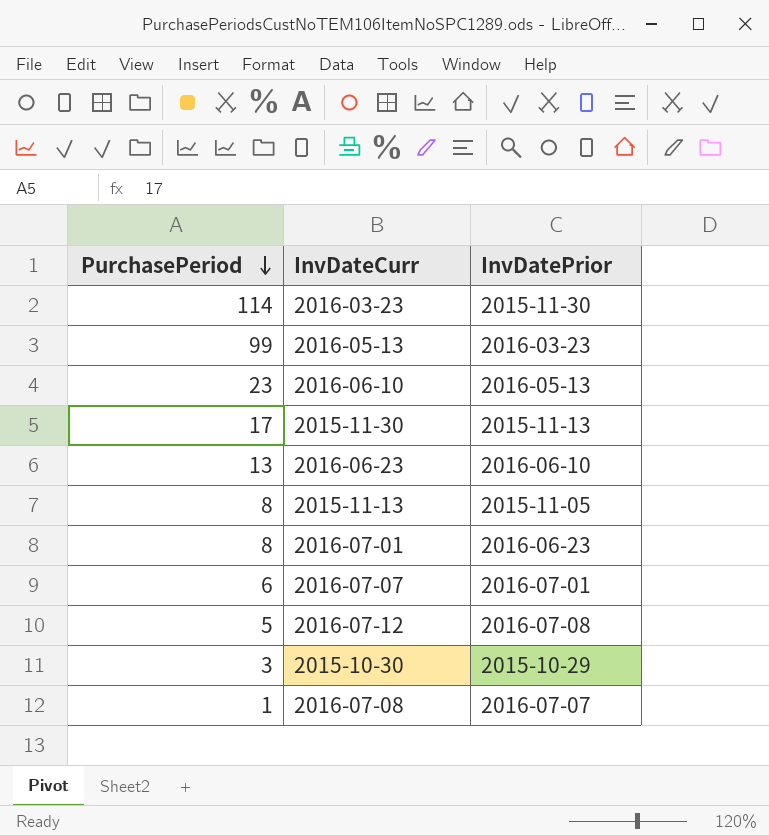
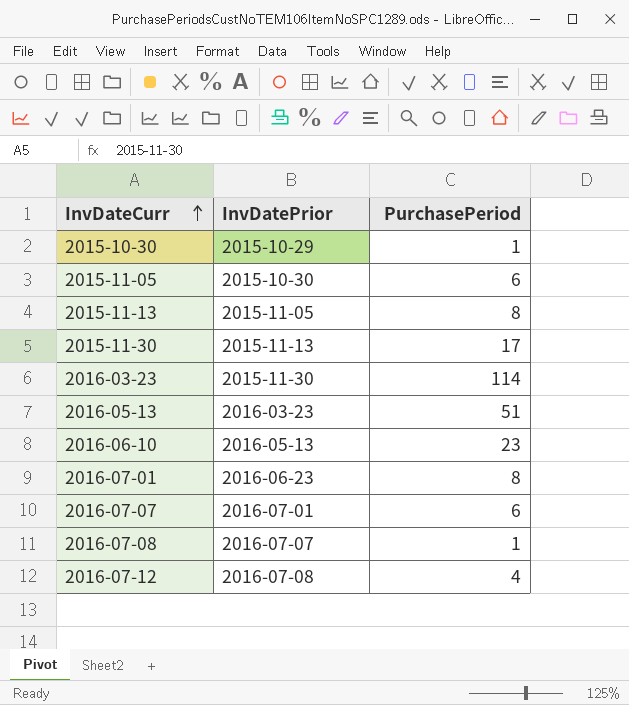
row order: PurchasePeriod descending -> InvDateCurr ascending
column PurchasePeriod | position: 1 -> 3
row 2016-06-23: 13 | 2016-06-10 -> none
2015-10-30 | PurchasePeriod: 3 -> 1
row 2015-11-05: none -> 2015-10-30 | 6
2016-05-13 | PurchasePeriod: 99 -> 51
2016-07-12 | PurchasePeriod: 5 -> 4

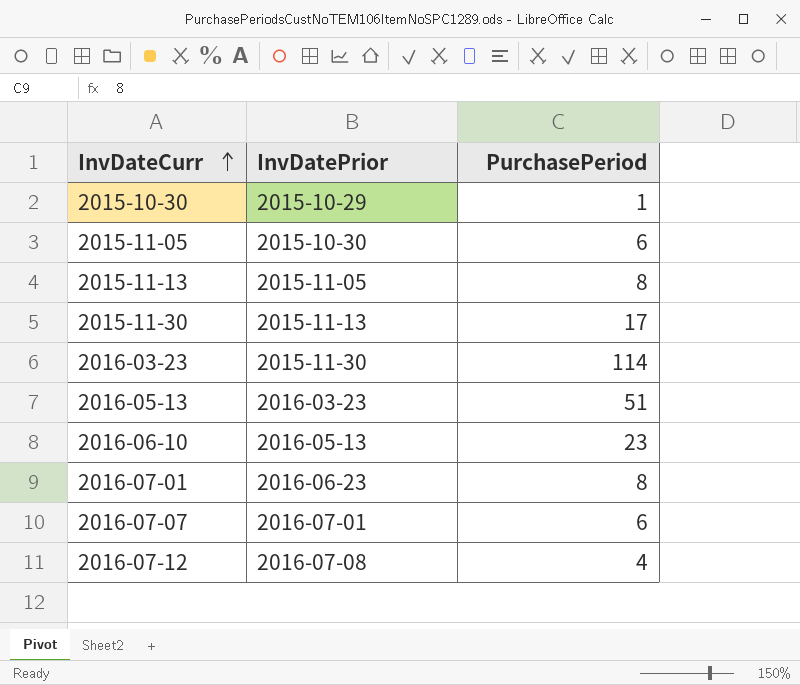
row 2016-07-08: 2016-07-07 | 1 -> none

